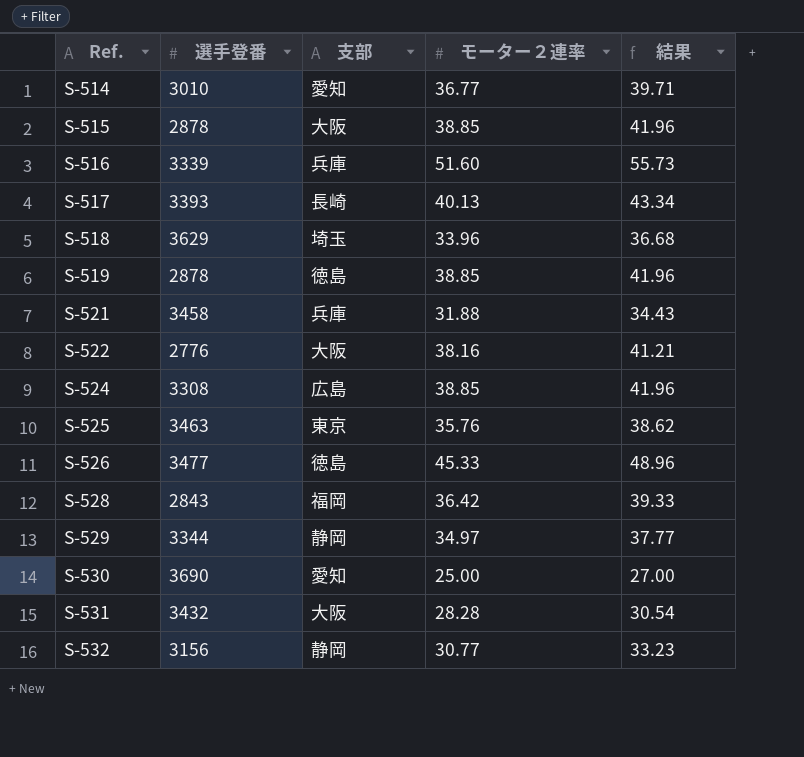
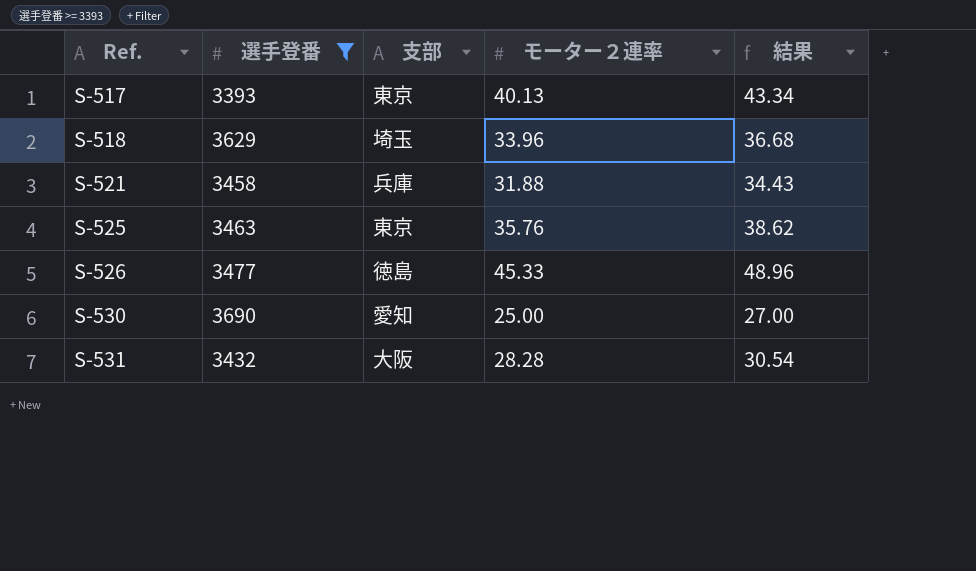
filter: none -> 選手登番 >= 3393
S-517 | 支部: 長崎 -> 東京

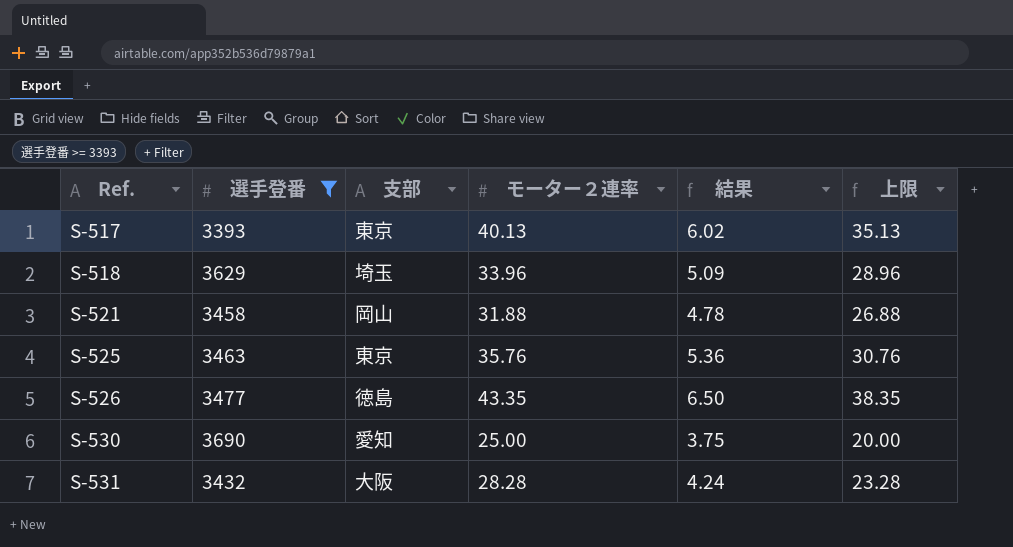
column 結果 | formula: [モーター２連率] * 1.08 -> [モーター２連率] * 0.15
column 上限 | formula: none -> [モーター２連率] - 5
S-521 | 支部: 兵庫 -> 岡山
S-526 | モーター２連率: 45.33 -> 43.35

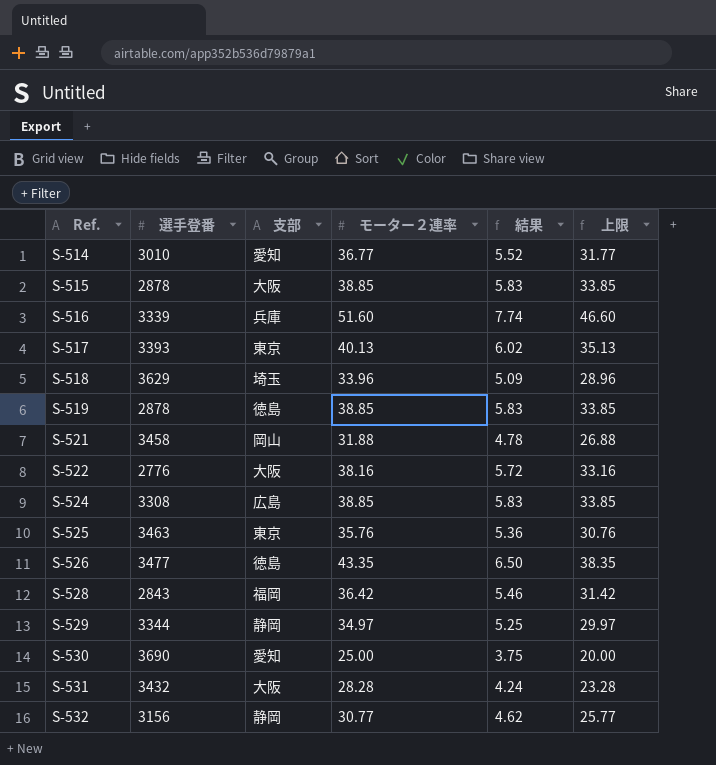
filter: 選手登番 >= 3393 -> none

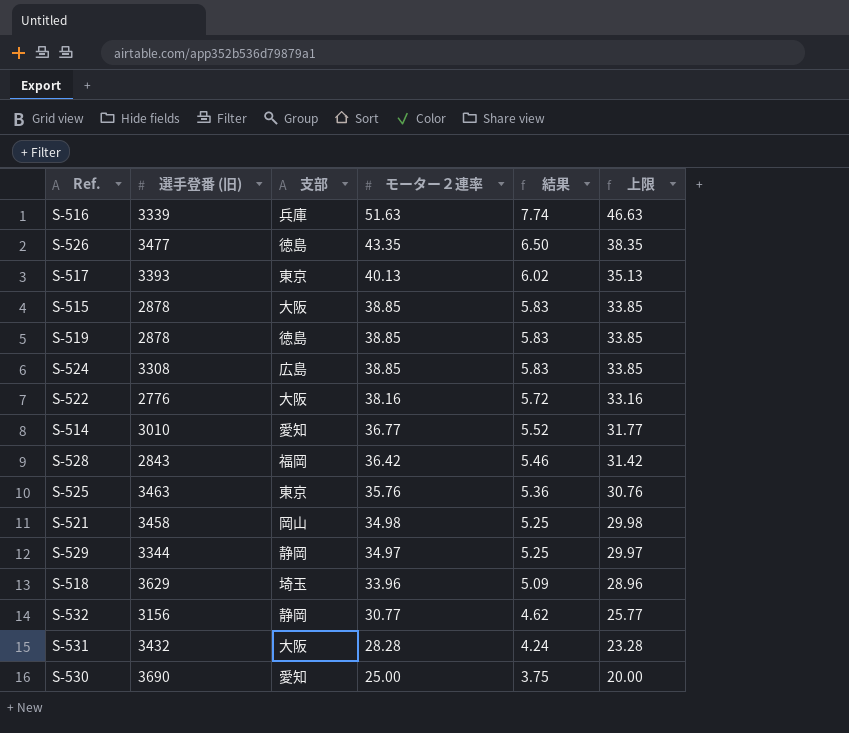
row order: Ref. ascending -> モーター２連率 descending
column name: 選手登番 -> 選手登番 (旧)
S-516 | モーター２連率: 51.60 -> 51.63
S-516 | 上限: 46.60 -> 46.63
S-521 | モーター２連率: 31.88 -> 34.98
S-521 | 結果: 4.78 -> 5.25
S-521 | 上限: 26.88 -> 29.98

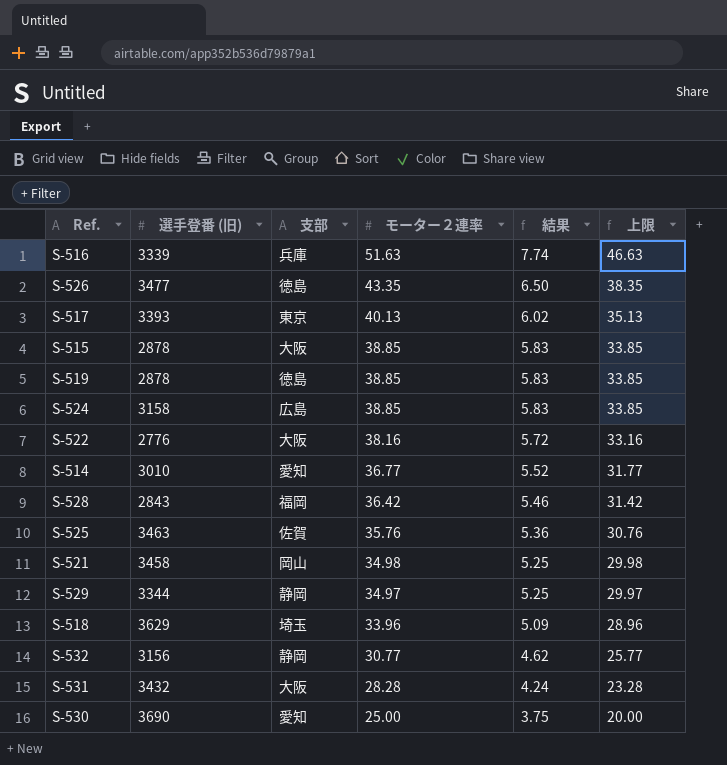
S-524 | 選手登番 (旧): 3308 -> 3158
S-525 | 支部: 東京 -> 佐賀

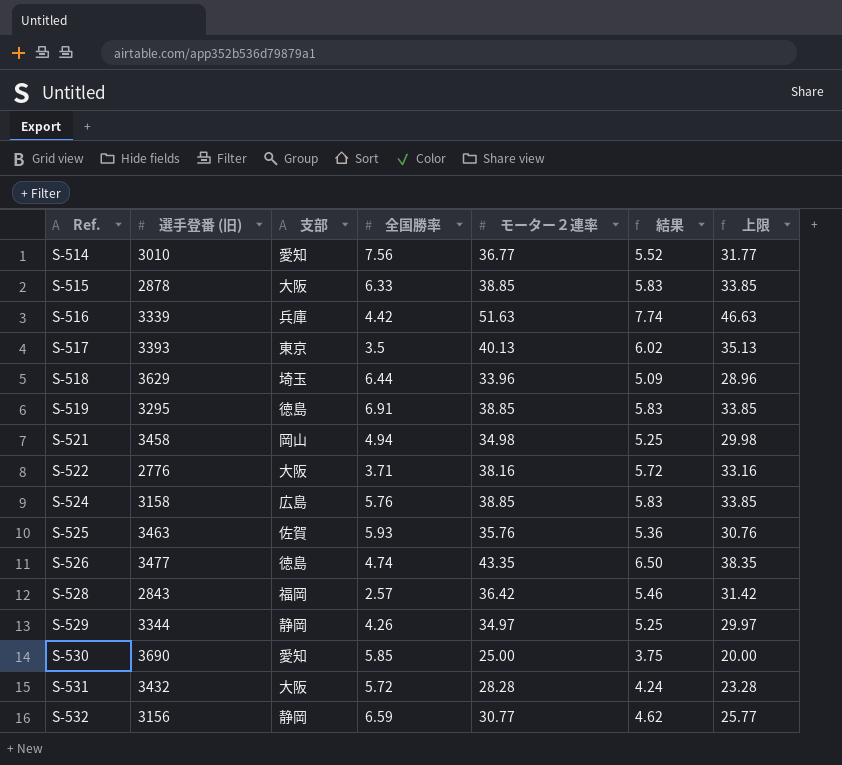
row order: モーター２連率 descending -> Ref. ascending
column 全国勝率 | position: none -> 4
S-519 | 選手登番 (旧): 2878 -> 3295

